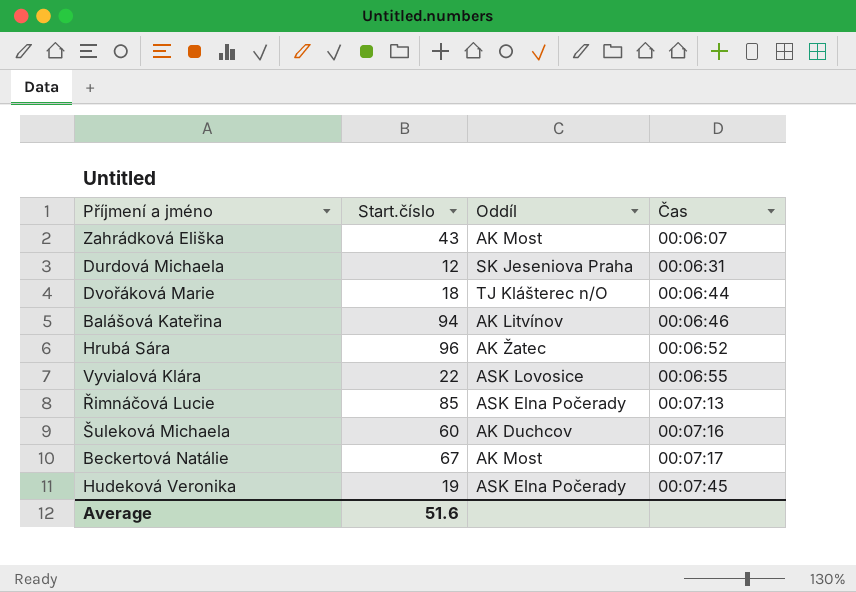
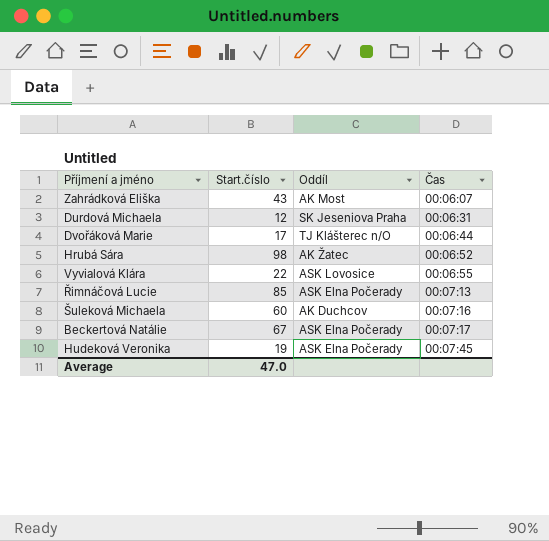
row Balášová Kateřina: 94 | AK Litvínov | 00:06:46 -> none
Dvořáková Marie | Start.číslo: 18 -> 17
Hrubá Sára | Start.číslo: 96 -> 98
Beckertová Natálie | Oddíl: AK Most -> ASK Elna Počerady
Average | Start.číslo: 51.6 -> 47.0

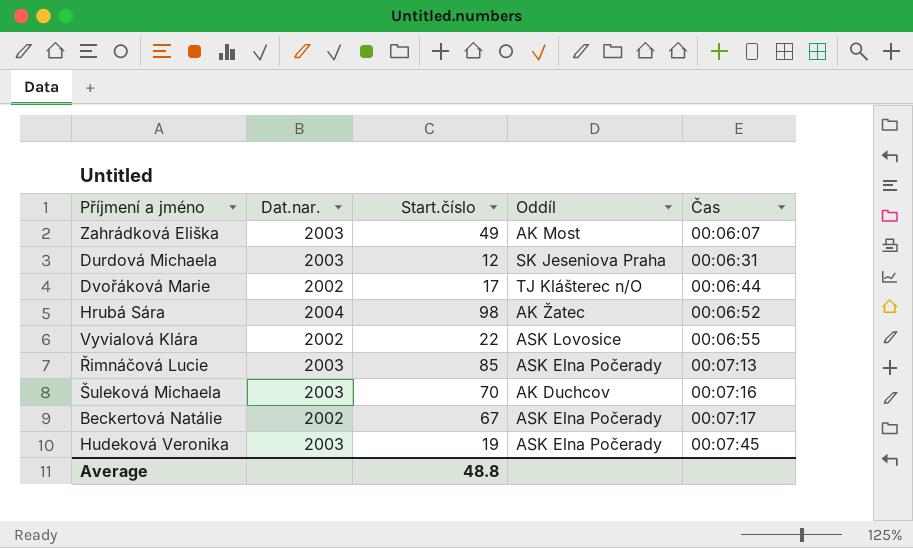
column Dat.nar. | position: none -> 2
Zahrádková Eliška | Start.číslo: 43 -> 49
Šuleková Michaela | Start.číslo: 60 -> 70
Average | Start.číslo: 47.0 -> 48.8

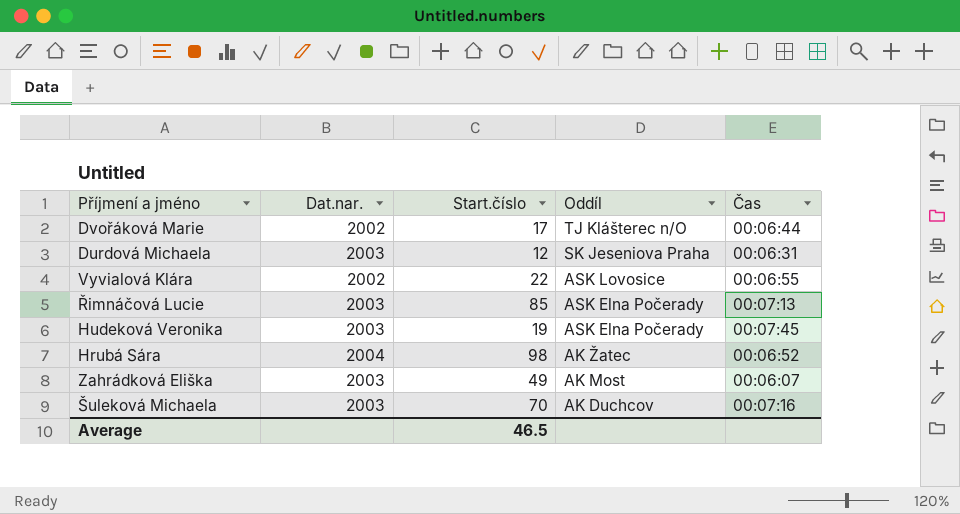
row order: Čas ascending -> Oddíl descending
row Beckertová Natálie: 2002 | 67 | ASK Elna Počerady | 00:07:17 -> none
Average | Start.číslo: 48.8 -> 46.5

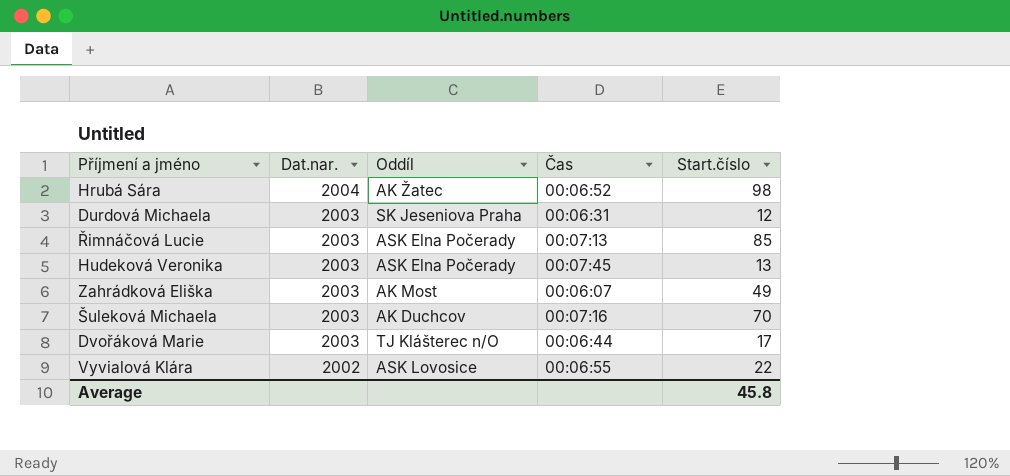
row order: Oddíl descending -> Dat.nar. descending
column Start.číslo | position: 3 -> 5
Hudeková Veronika | Start.číslo: 19 -> 13
Dvořáková Marie | Dat.nar.: 2002 -> 2003
Average | Start.číslo: 46.5 -> 45.8

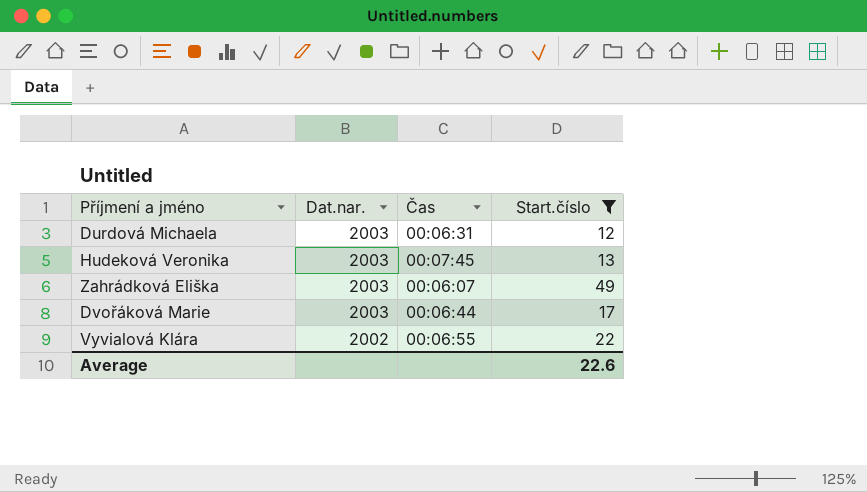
filter: none -> Start.číslo <= 49
column Oddíl | position: 3 -> none
Average | Start.číslo: 45.8 -> 22.6

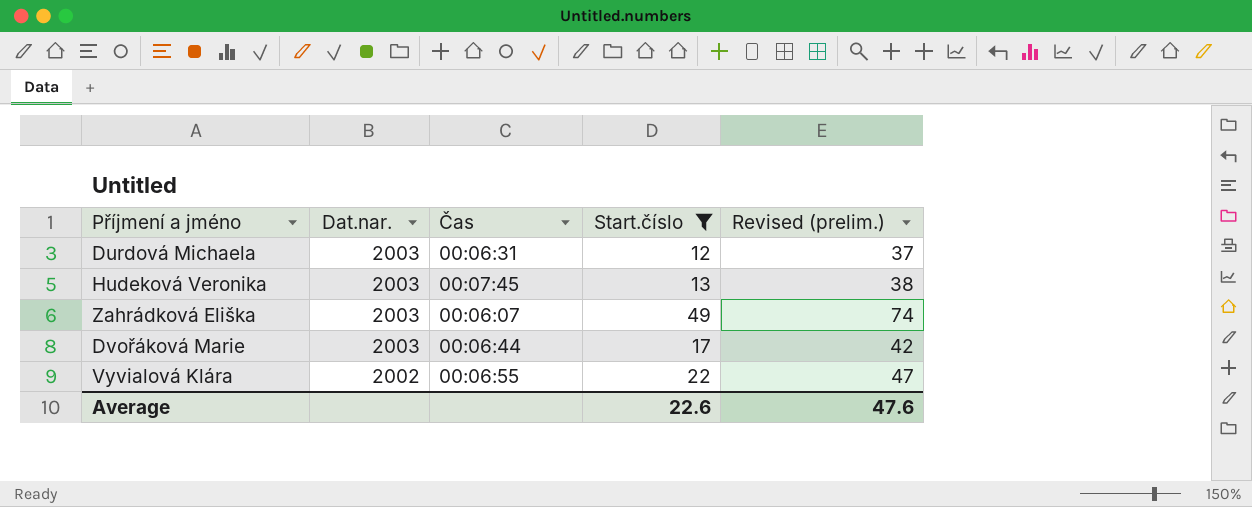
column Revised (prelim.) | formula: none -> [Start.číslo] + 25

